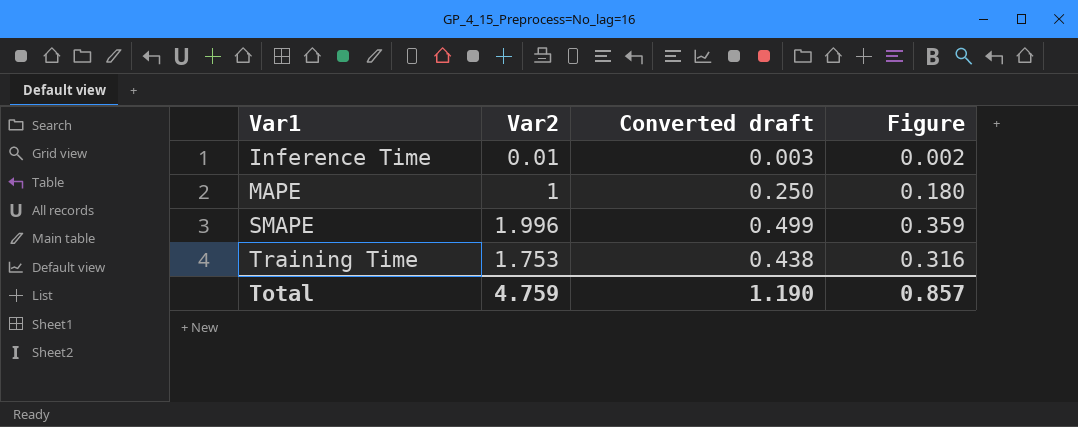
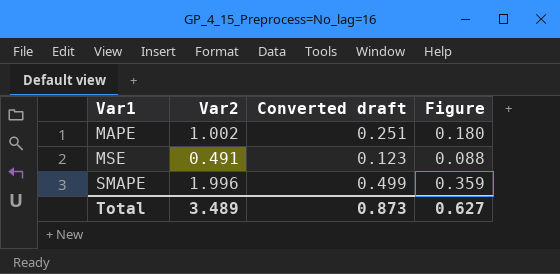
row Inference Time: 0.01 | 0.003 | 0.002 -> none
row Training Time: 1.753 | 0.438 | 0.316 -> none
MAPE | Var2: 1 -> 1.002
MAPE | Converted draft: 0.250 -> 0.251
row MSE: none -> 0.491 | 0.123 | 0.088
Total | Var2: 4.759 -> 3.489
Total | Converted draft: 1.190 -> 0.873
Total | Figure: 0.857 -> 0.627

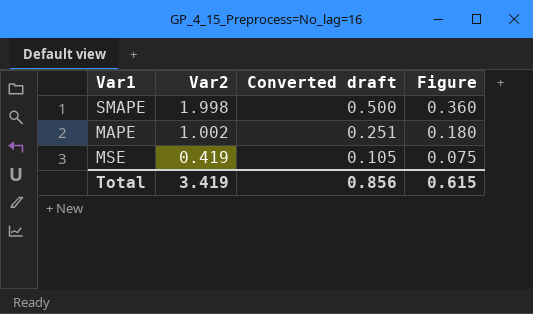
row order: Var1 ascending -> Var2 descending
SMAPE | Var2: 1.996 -> 1.998
SMAPE | Converted draft: 0.499 -> 0.500
SMAPE | Figure: 0.359 -> 0.360
MSE | Var2: 0.491 -> 0.419
MSE | Converted draft: 0.123 -> 0.105
MSE | Figure: 0.088 -> 0.075
Total | Var2: 3.489 -> 3.419
Total | Converted draft: 0.873 -> 0.856
Total | Figure: 0.627 -> 0.615

